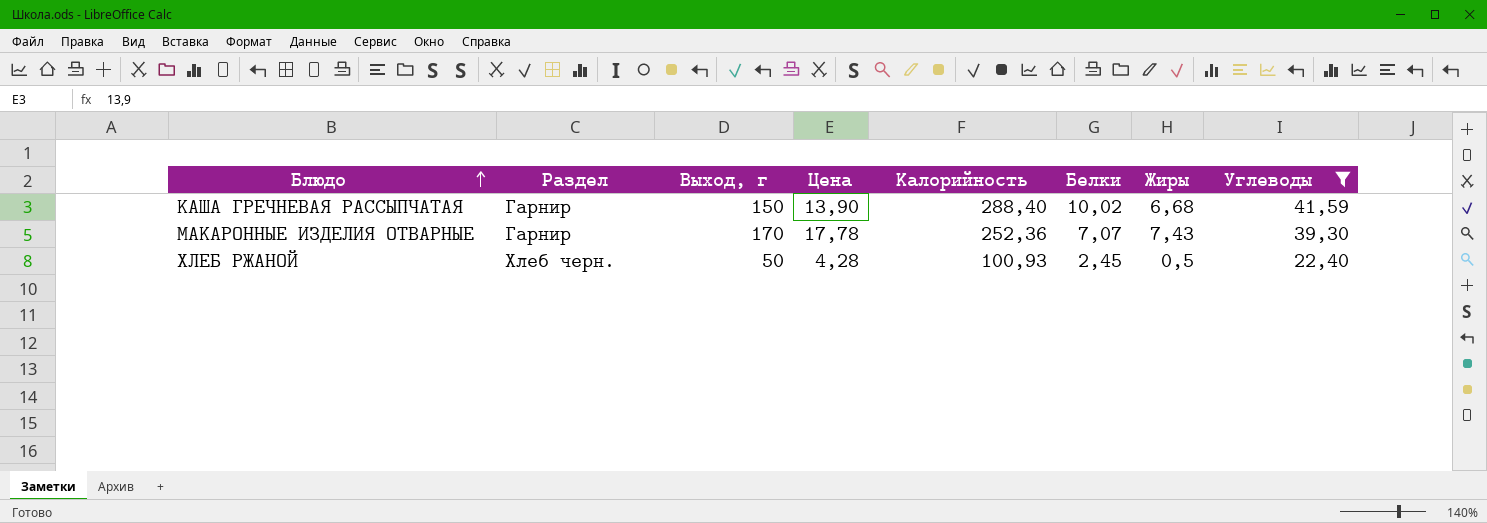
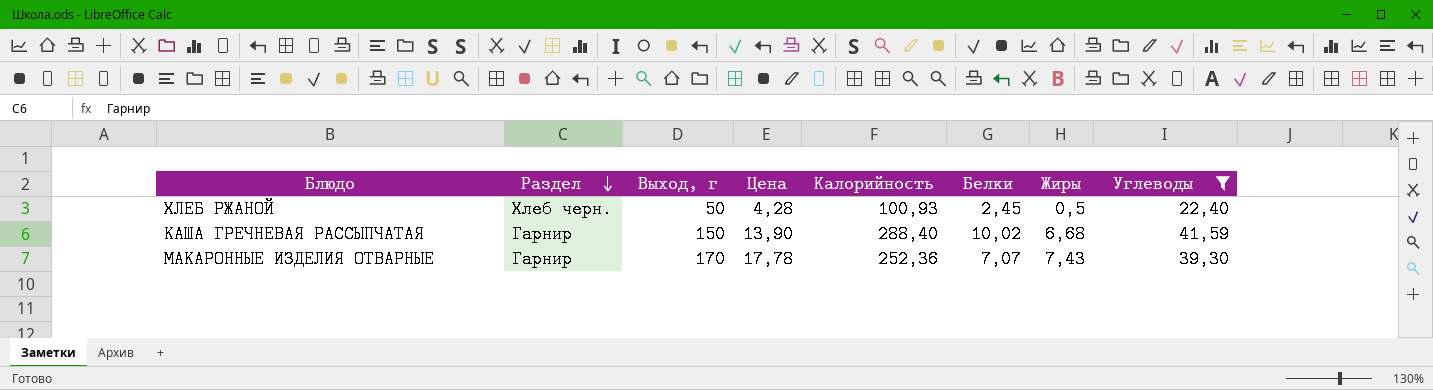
row order: Блюдо ascending -> Раздел descending

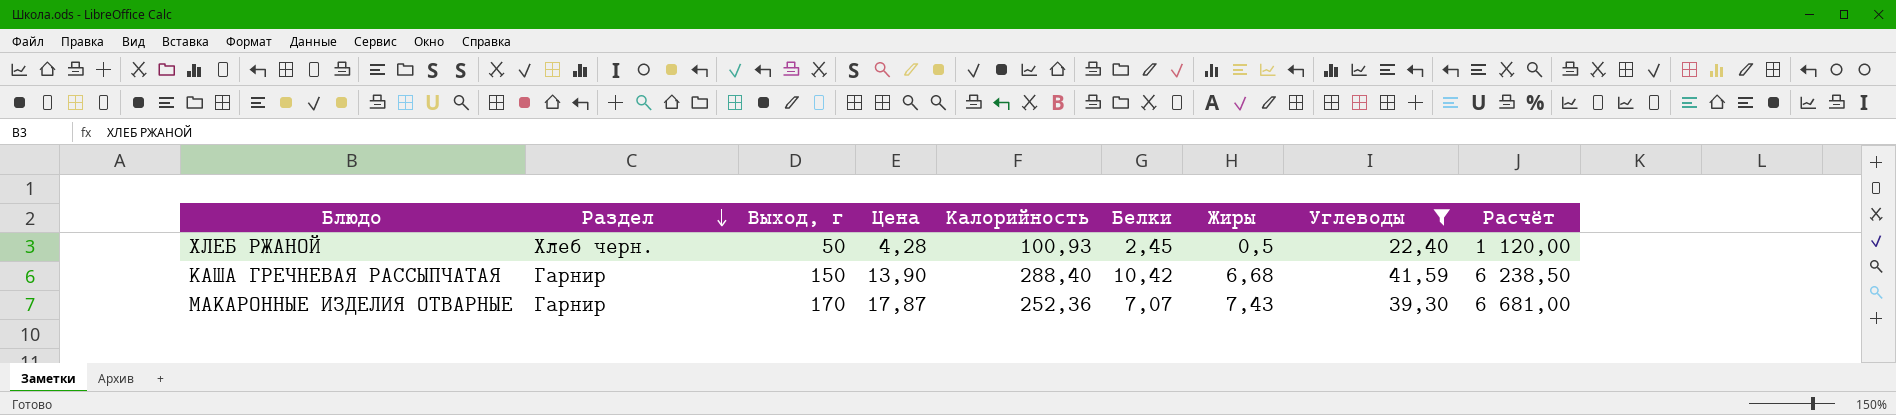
column Расчёт | formula: none -> [Выход, г] * [Углеводы]
КАША ГРЕЧНЕВАЯ РАССЫПЧАТАЯ | Белки: 10,02 -> 10,42
МАКАРОННЫЕ ИЗДЕЛИЯ ОТВАРНЫЕ | Цена: 17,78 -> 17,87

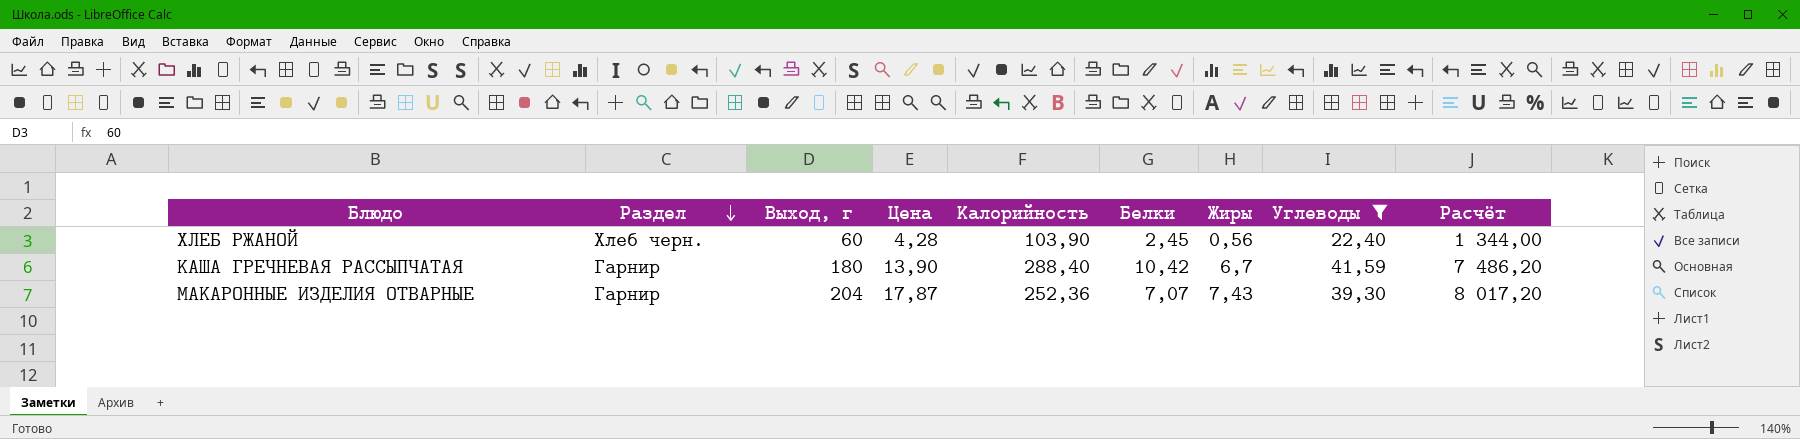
ХЛЕБ РЖАНОЙ | Выход, г: 50 -> 60
ХЛЕБ РЖАНОЙ | Калорийность: 100,93 -> 103,90
ХЛЕБ РЖАНОЙ | Жиры: 0,5 -> 0,56
ХЛЕБ РЖАНОЙ | Расчёт: 1 120,00 -> 1 344,00
КАША ГРЕЧНЕВАЯ РАССЫПЧАТАЯ | Выход, г: 150 -> 180
КАША ГРЕЧНЕВАЯ РАССЫПЧАТАЯ | Жиры: 6,68 -> 6,7
КАША ГРЕЧНЕВАЯ РАССЫПЧАТАЯ | Расчёт: 6 238,50 -> 7 486,20
МАКАРОННЫЕ ИЗДЕЛИЯ ОТВАРНЫЕ | Выход, г: 170 -> 204
МАКАРОННЫЕ ИЗДЕЛИЯ ОТВАРНЫЕ | Расчёт: 6 681,00 -> 8 017,20

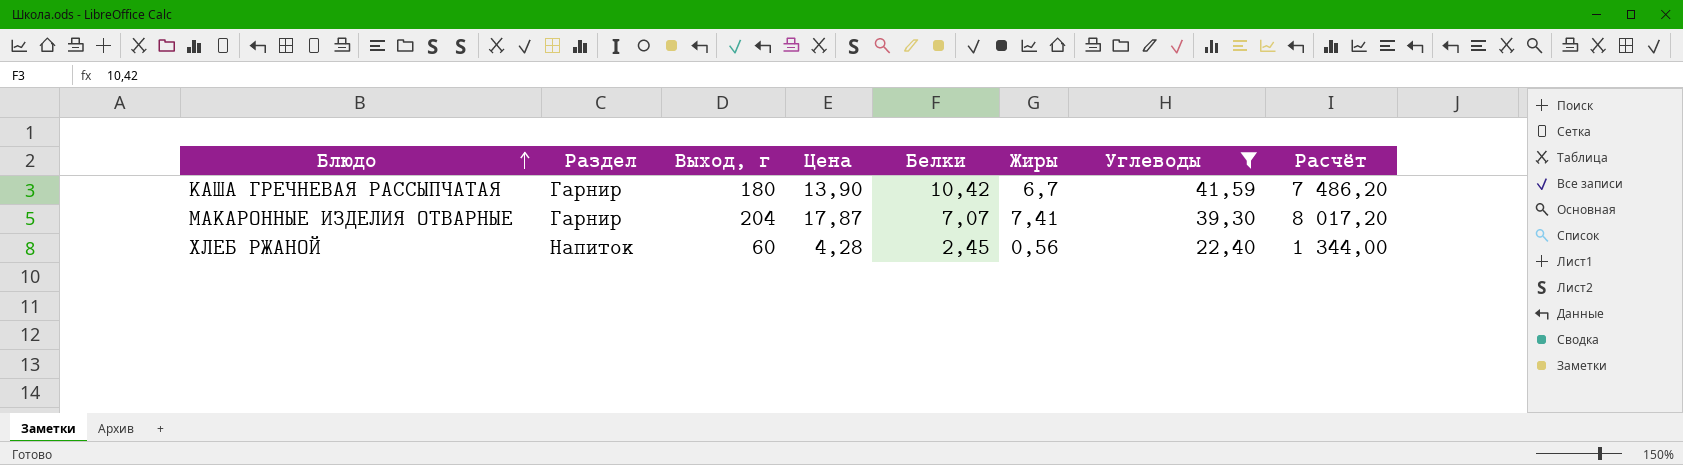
row order: Раздел descending -> Блюдо ascending
column Калорийность | position: 5 -> none
МАКАРОННЫЕ ИЗДЕЛИЯ ОТВАРНЫЕ | Жиры: 7,43 -> 7,41
ХЛЕБ РЖАНОЙ | Раздел: Хлеб черн. -> Напиток

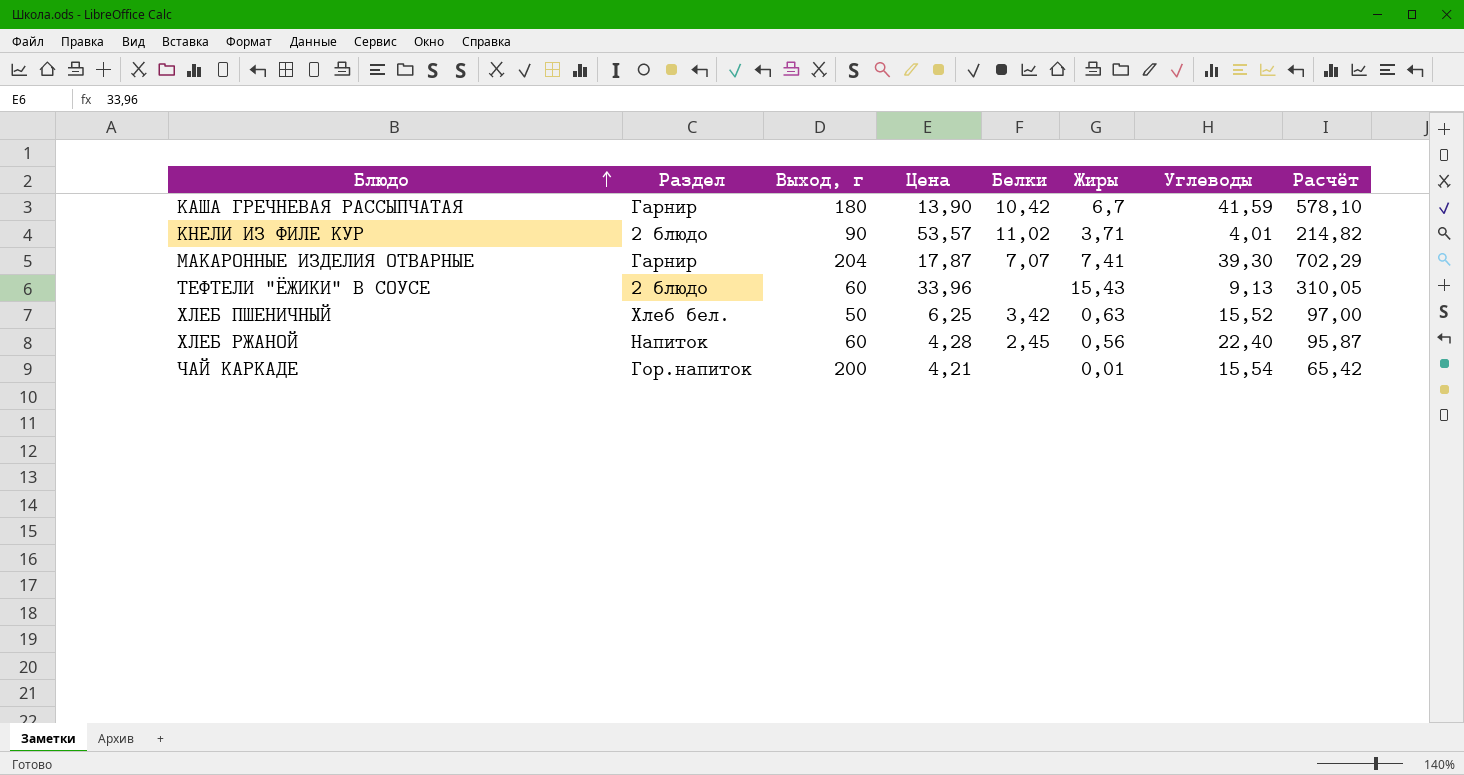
filter: Углеводы >= 22,40 -> none
column Расчёт | formula: [Выход, г] * [Углеводы] -> [Цена] * [Углеводы]

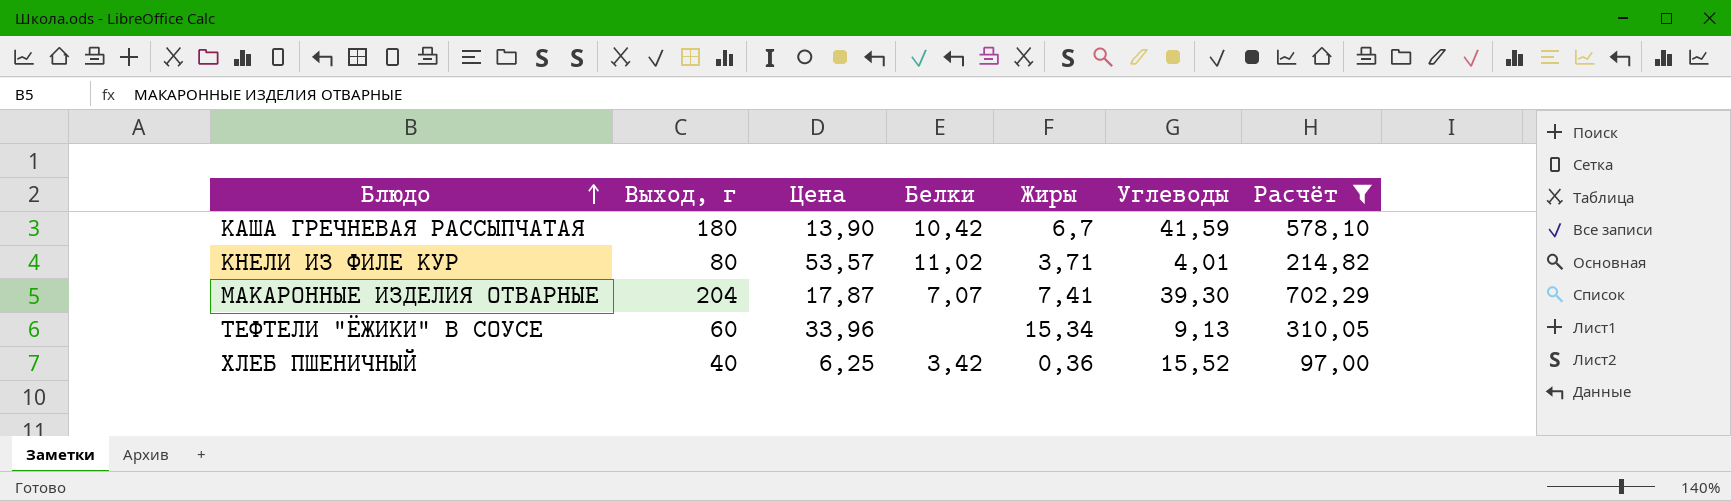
filter: none -> Расчёт >= 97,00
column Раздел | position: 2 -> none
КНЕЛИ ИЗ ФИЛЕ КУР | Выход, г: 90 -> 80
ТЕФТЕЛИ "ЁЖИКИ" В СОУСЕ | Жиры: 15,43 -> 15,34
ХЛЕБ ПШЕНИЧНЫЙ | Выход, г: 50 -> 40
ХЛЕБ ПШЕНИЧНЫЙ | Жиры: 0,63 -> 0,36

